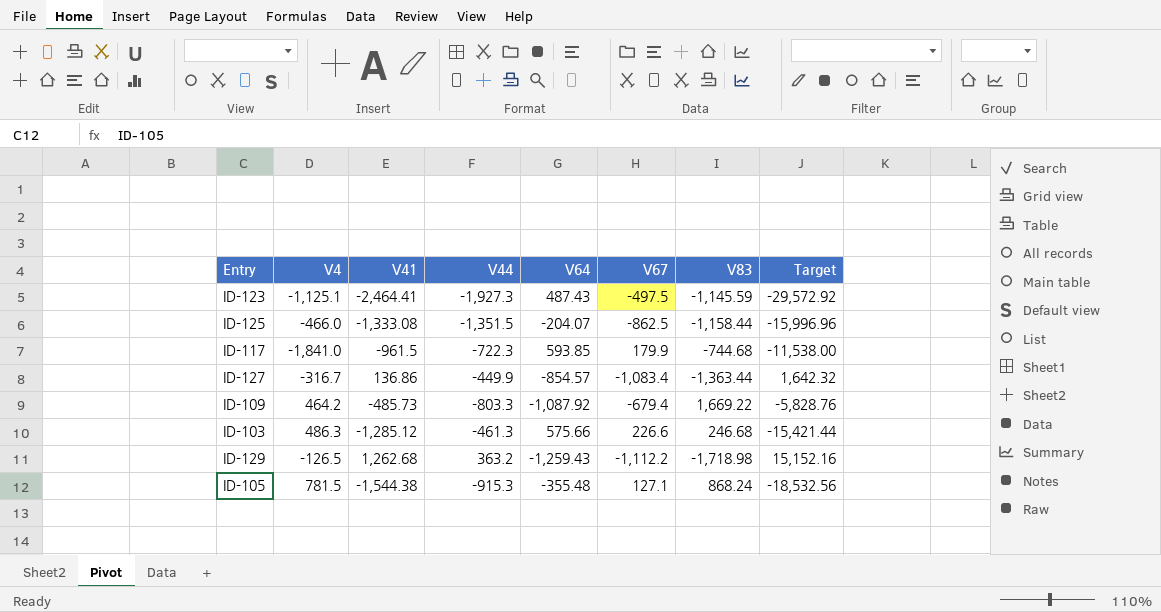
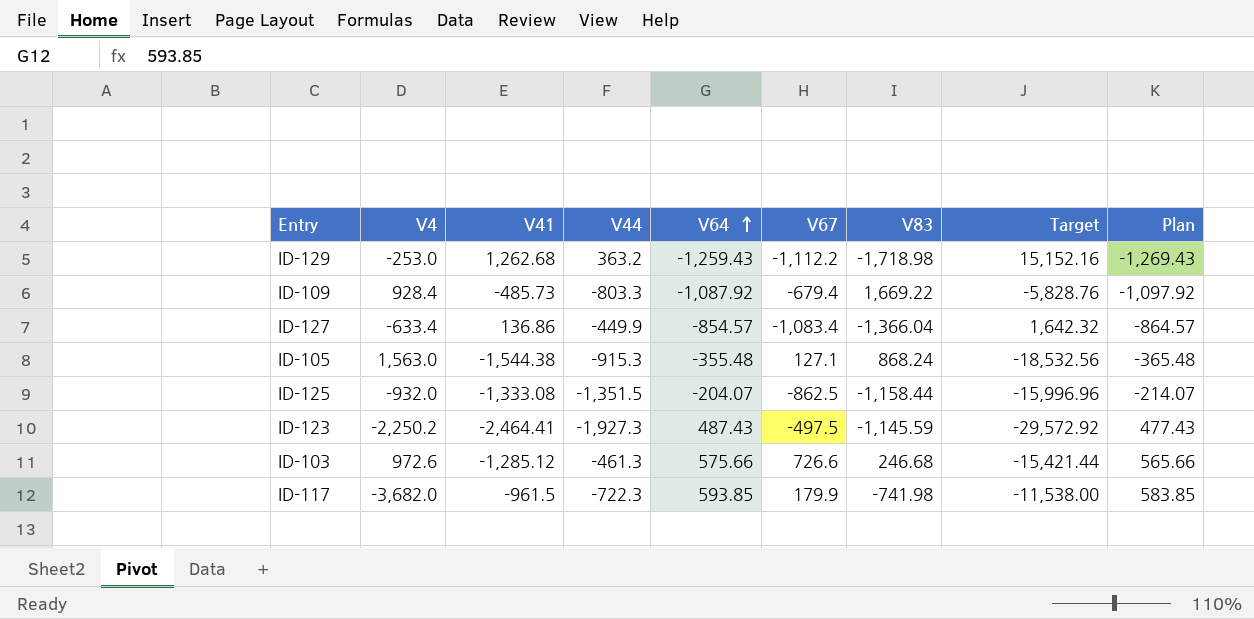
row order: none -> V64 ascending
column Plan | formula: none -> [V64] - 10
ID-129 | V4: -126.5 -> -253.0
ID-109 | V4: 464.2 -> 928.4
ID-127 | V4: -316.7 -> -633.4
ID-127 | V83: -1,363.44 -> -1,366.04
ID-105 | V4: 781.5 -> 1,563.0
ID-125 | V4: -466.0 -> -932.0
ID-123 | V4: -1,125.1 -> -2,250.2
ID-103 | V4: 486.3 -> 972.6
ID-103 | V67: 226.6 -> 726.6
ID-117 | V4: -1,841.0 -> -3,682.0
ID-117 | V83: -744.68 -> -741.98

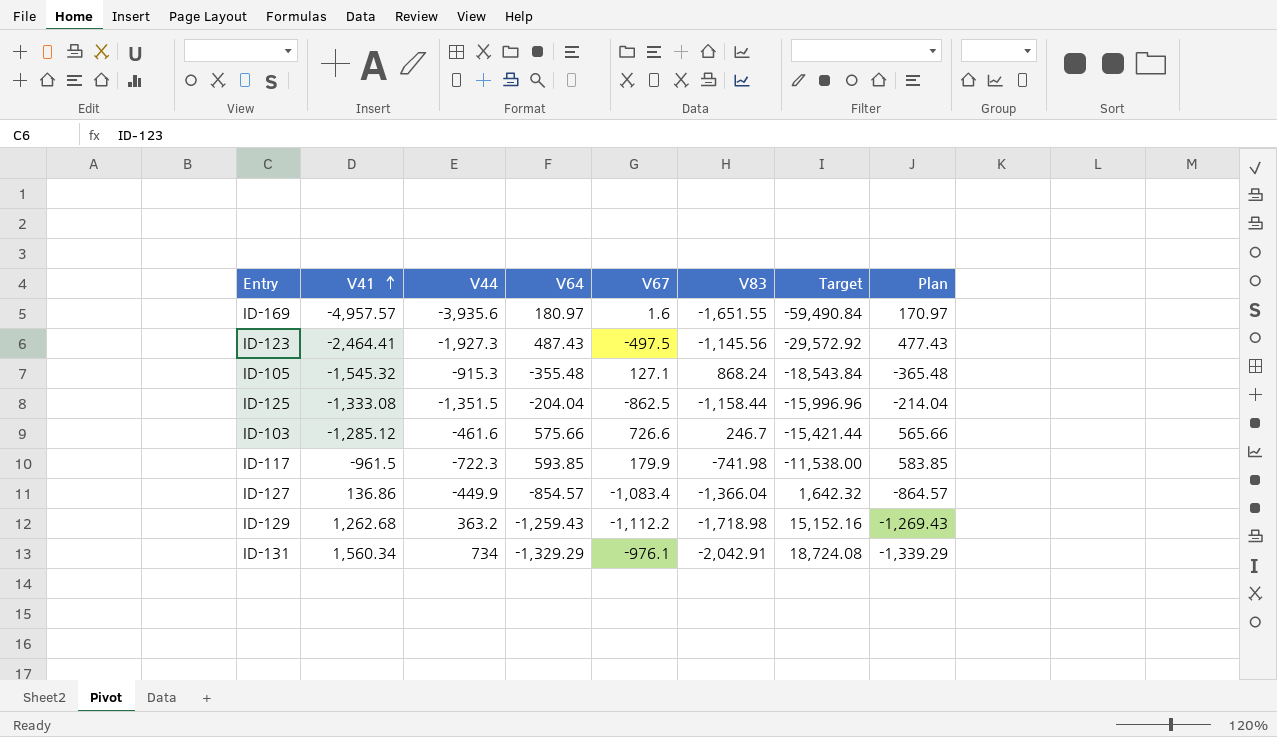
row order: V64 ascending -> V41 ascending
column V4 | position: 2 -> none
row ID-109: 928.4 | -485.73 | -803.3 | -1,087.92 | -679.4 | 1,669.22 | -5,828.76 | -1,097.92 -> none
row ID-169: none -> -4,957.57 | -3,935.6 | 180.97 | 1.6 | -1,651.55 | -59,490.84 | 170.97
ID-123 | V83: -1,145.59 -> -1,145.56
ID-105 | V41: -1,544.38 -> -1,545.32
ID-105 | Target: -18,532.56 -> -18,543.84
ID-125 | V64: -204.07 -> -204.04
ID-125 | Plan: -214.07 -> -214.04
ID-103 | V44: -461.3 -> -461.6
ID-103 | V83: 246.68 -> 246.7
row ID-131: none -> 1,560.34 | 734 | -1,329.29 | -976.1 | -2,042.91 | 18,724.08 | -1,339.29

